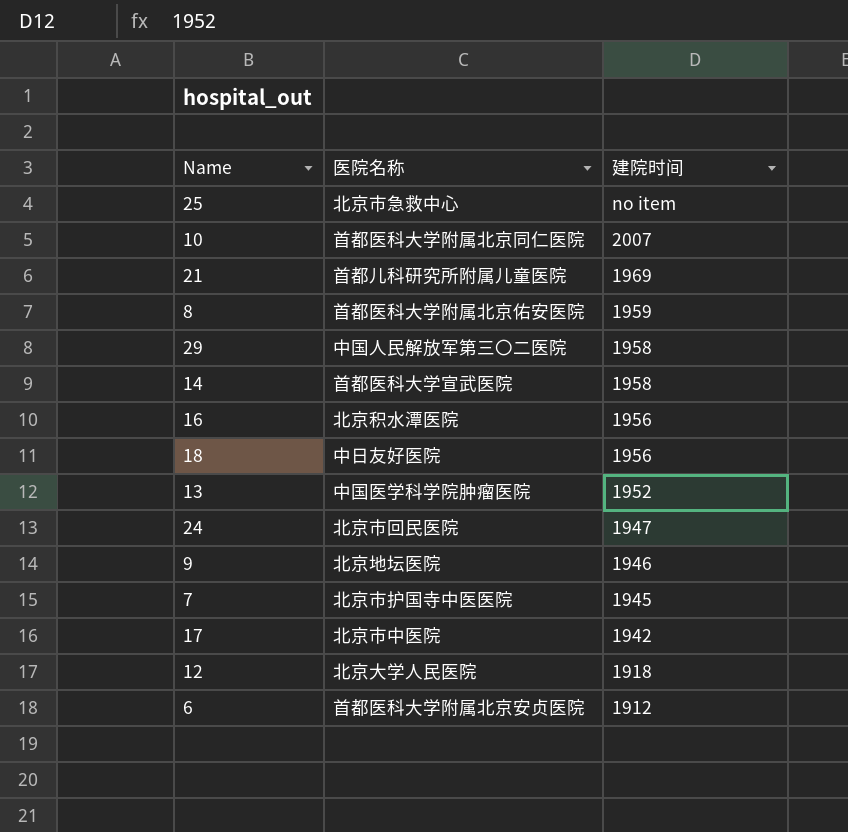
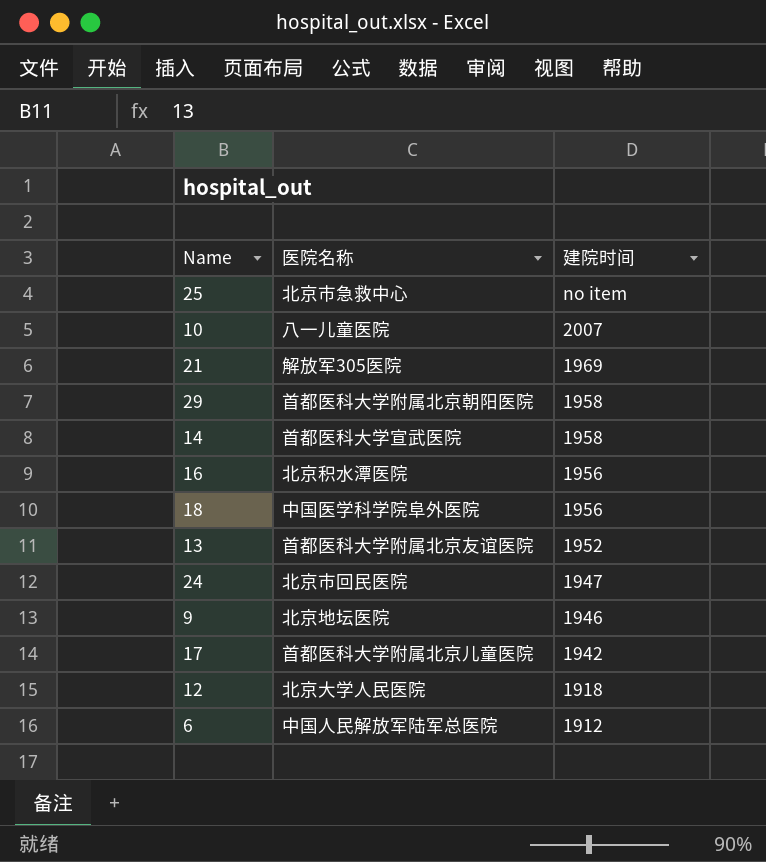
row 8: 首都医科大学附属北京佑安医院 | 1959 -> none
row 7: 北京市护国寺中医医院 | 1945 -> none
10 | 医院名称: 首都医科大学附属北京同仁医院 -> 八一儿童医院
21 | 医院名称: 首都儿科研究所附属儿童医院 -> 解放军305医院
29 | 医院名称: 中国人民解放军第三〇二医院 -> 首都医科大学附属北京朝阳医院
18 | 医院名称: 中日友好医院 -> 中国医学科学院阜外医院
13 | 医院名称: 中国医学科学院肿瘤医院 -> 首都医科大学附属北京友谊医院
17 | 医院名称: 北京市中医院 -> 首都医科大学附属北京儿童医院
6 | 医院名称: 首都医科大学附属北京安贞医院 -> 中国人民解放军陆军总医院

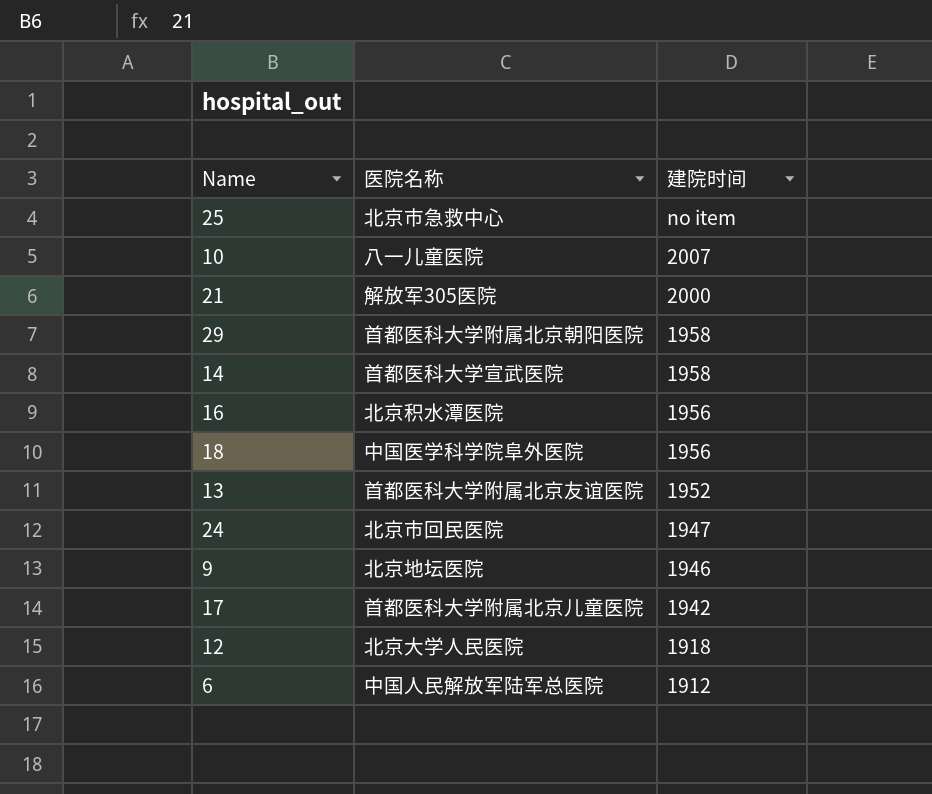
21 | 建院时间: 1969 -> 2000

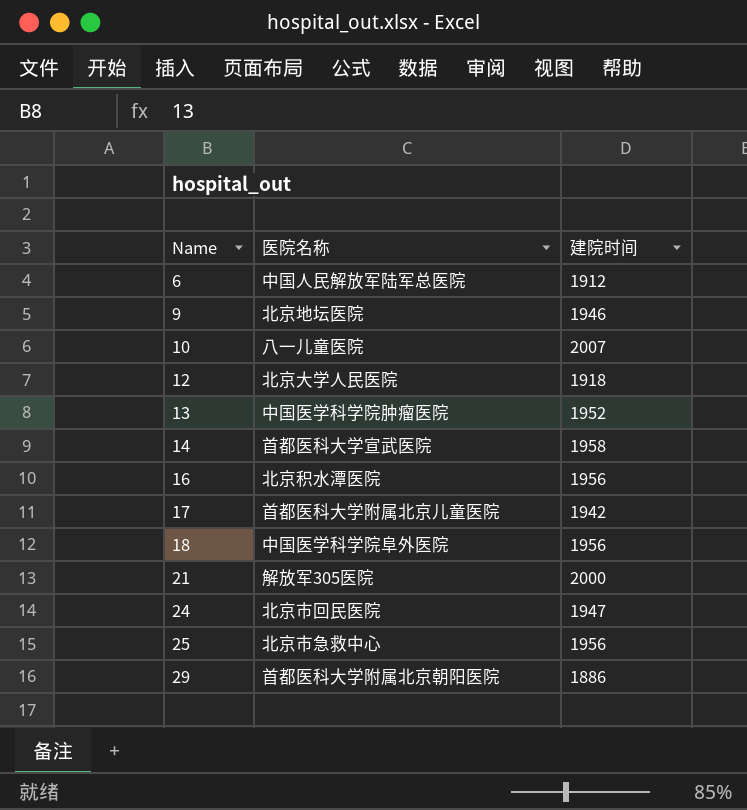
row order: 建院时间 descending -> Name ascending
13 | 医院名称: 首都医科大学附属北京友谊医院 -> 中国医学科学院肿瘤医院
25 | 建院时间: no item -> 1956
29 | 建院时间: 1958 -> 1886

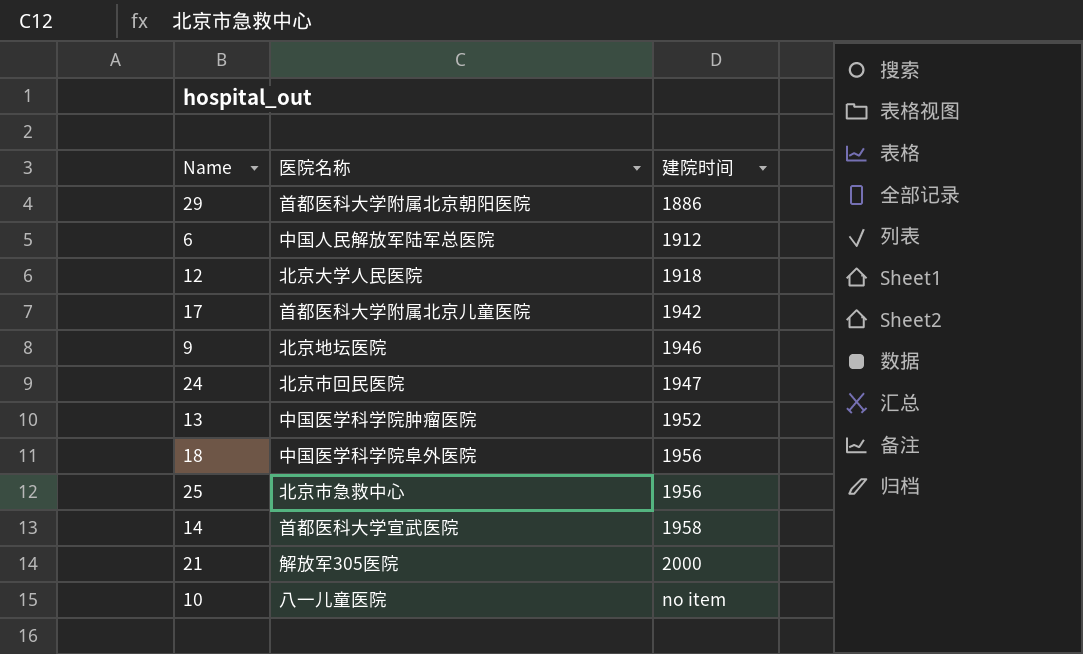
row order: Name ascending -> 建院时间 ascending
row 16: 北京积水潭医院 | 1956 -> none
10 | 建院时间: 2007 -> no item

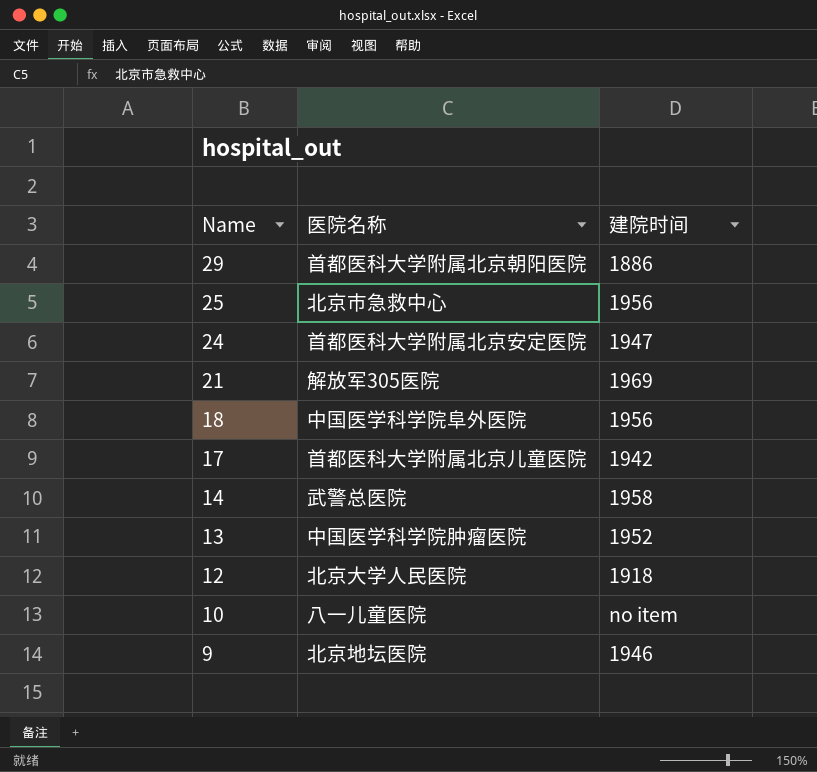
row order: 建院时间 ascending -> Name descending
row 6: 中国人民解放军陆军总医院 | 1912 -> none
24 | 医院名称: 北京市回民医院 -> 首都医科大学附属北京安定医院
21 | 建院时间: 2000 -> 1969
14 | 医院名称: 首都医科大学宣武医院 -> 武警总医院

